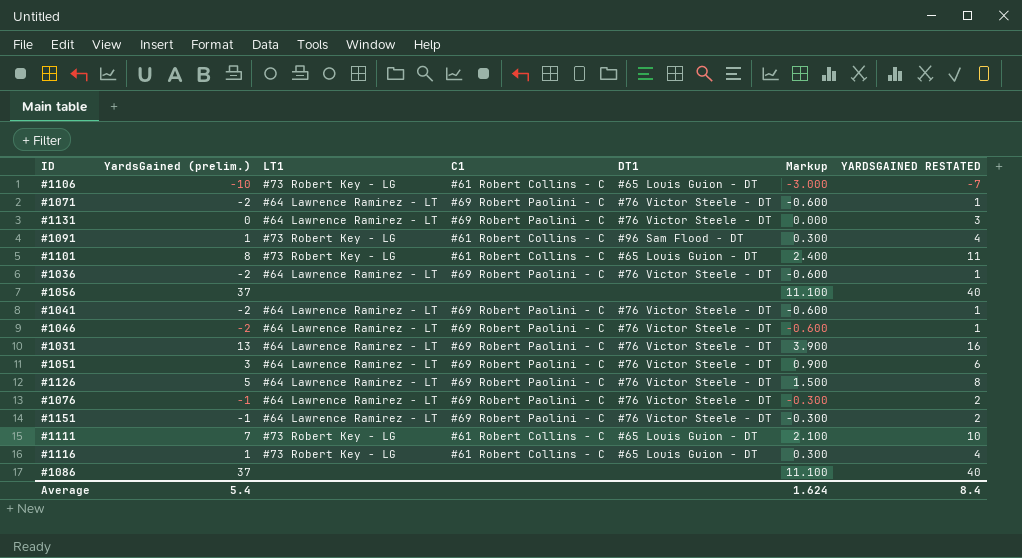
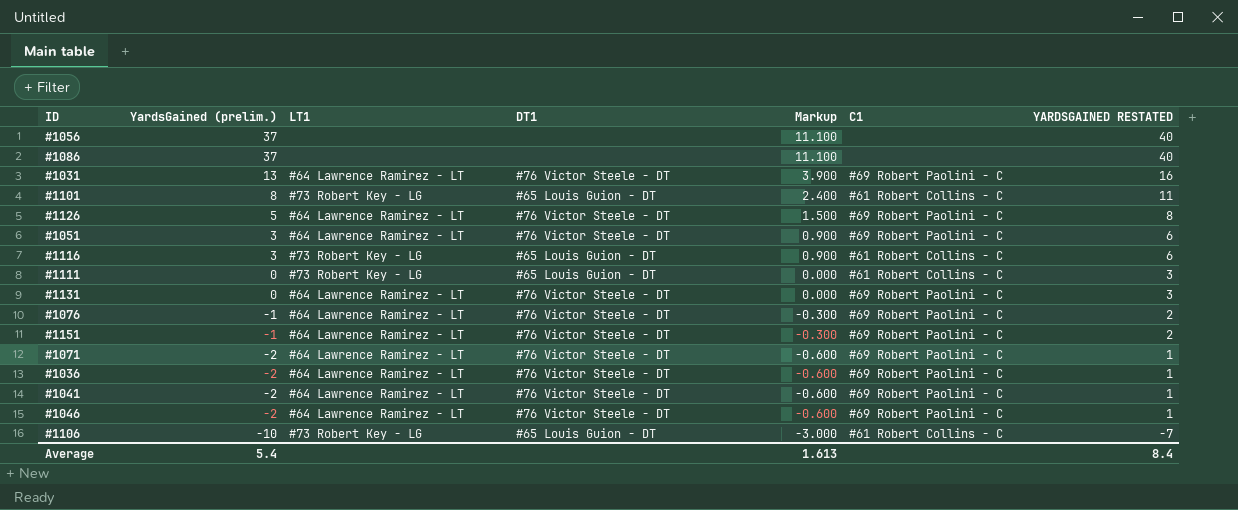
row order: none -> YardsGained (prelim.) descending
column C1 | position: 4 -> 6
row #1091: 1 | #73 Robert Key - LG | #61 Robert Collins - C | #96 Sam Flood - DT | 0.300 | 4 -> none
#1116 | YardsGained (prelim.): 1 -> 3
#1116 | Markup: 0.300 -> 0.900
#1116 | YARDSGAINED RESTATED: 4 -> 6
#1111 | YardsGained (prelim.): 7 -> 0
#1111 | Markup: 2.100 -> 0.000
#1111 | YARDSGAINED RESTATED: 10 -> 3
Average | Markup: 1.624 -> 1.613

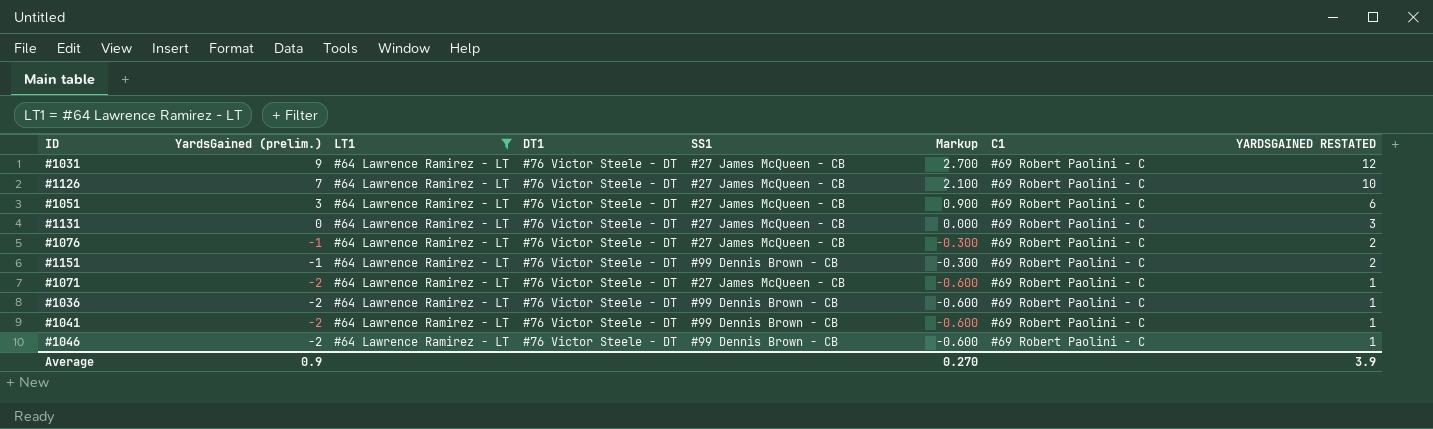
filter: none -> LT1 = #64 Lawrence Ramirez - LT
column SS1 | position: none -> 5
#1031 | YardsGained (prelim.): 13 -> 9
#1031 | Markup: 3.900 -> 2.700
#1031 | YARDSGAINED RESTATED: 16 -> 12
#1126 | YardsGained (prelim.): 5 -> 7
#1126 | Markup: 1.500 -> 2.100
#1126 | YARDSGAINED RESTATED: 8 -> 10
Average | YardsGained (prelim.): 5.4 -> 0.9
Average | Markup: 1.613 -> 0.270
Average | YARDSGAINED RESTATED: 8.4 -> 3.9

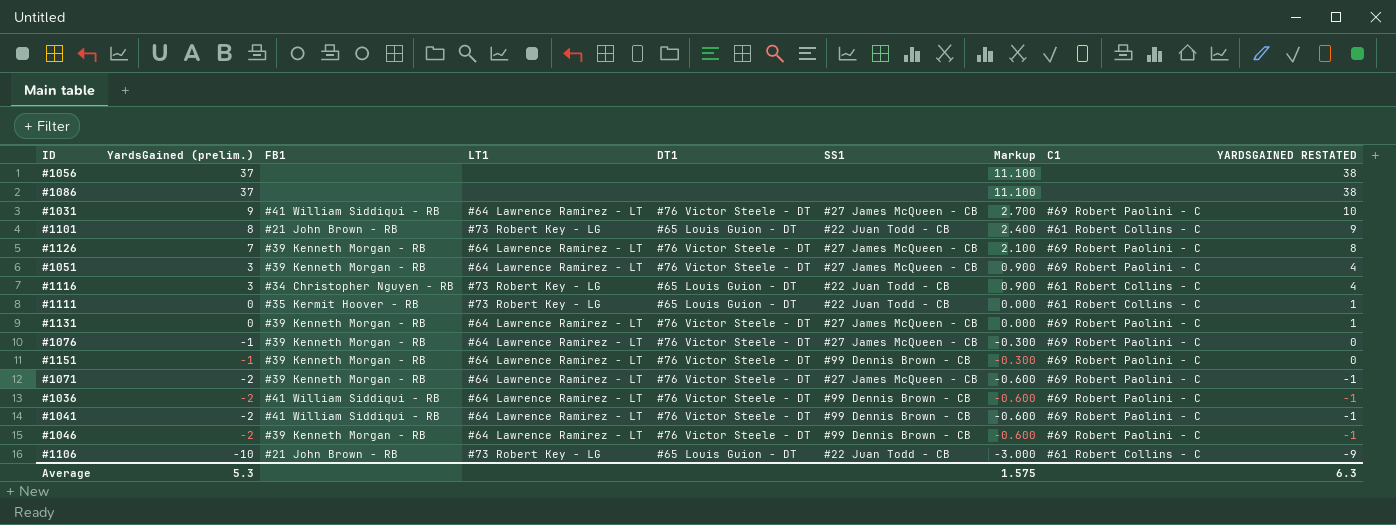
filter: LT1 = #64 Lawrence Ramirez - LT -> none
column FB1 | position: none -> 3
column YARDSGAINED RESTATED | formula: [YardsGained (prelim.)] + 3 -> [YardsGained (prelim.)] + 1
Average | YardsGained (prelim.): 0.9 -> 5.3
Average | Markup: 0.270 -> 1.575
Average | YARDSGAINED RESTATED: 3.9 -> 6.3

